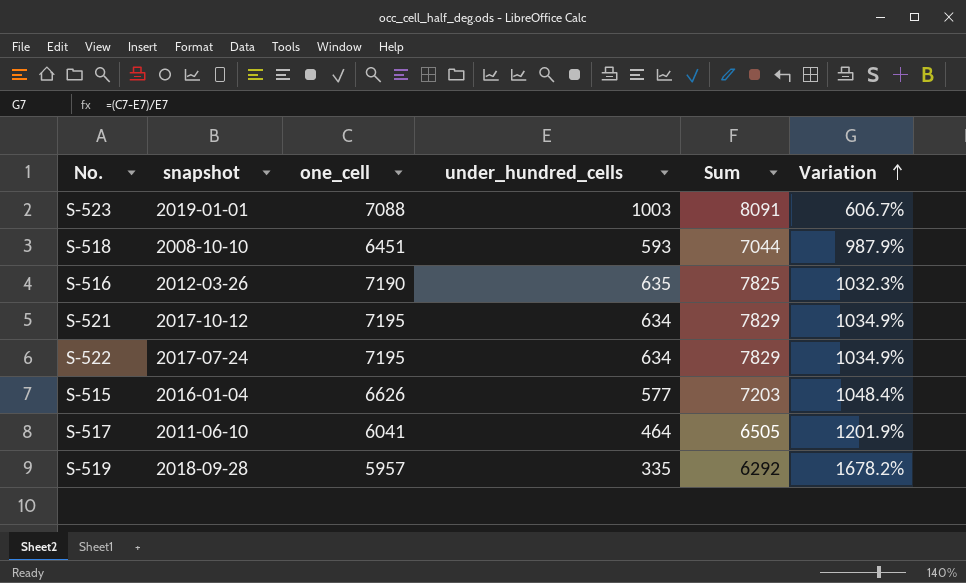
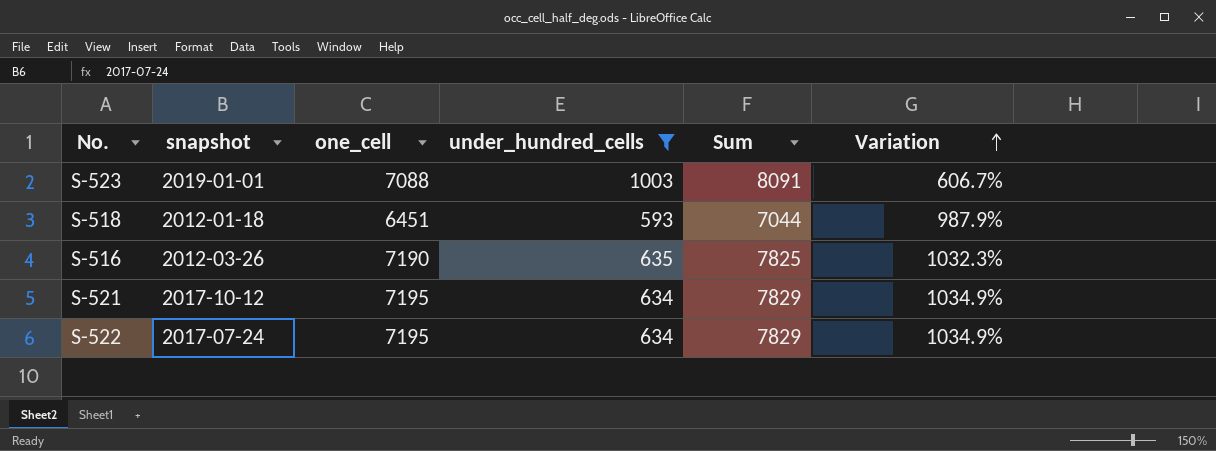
filter: none -> under_hundred_cells >= 593
S-518 | snapshot: 2008-10-10 -> 2012-01-18

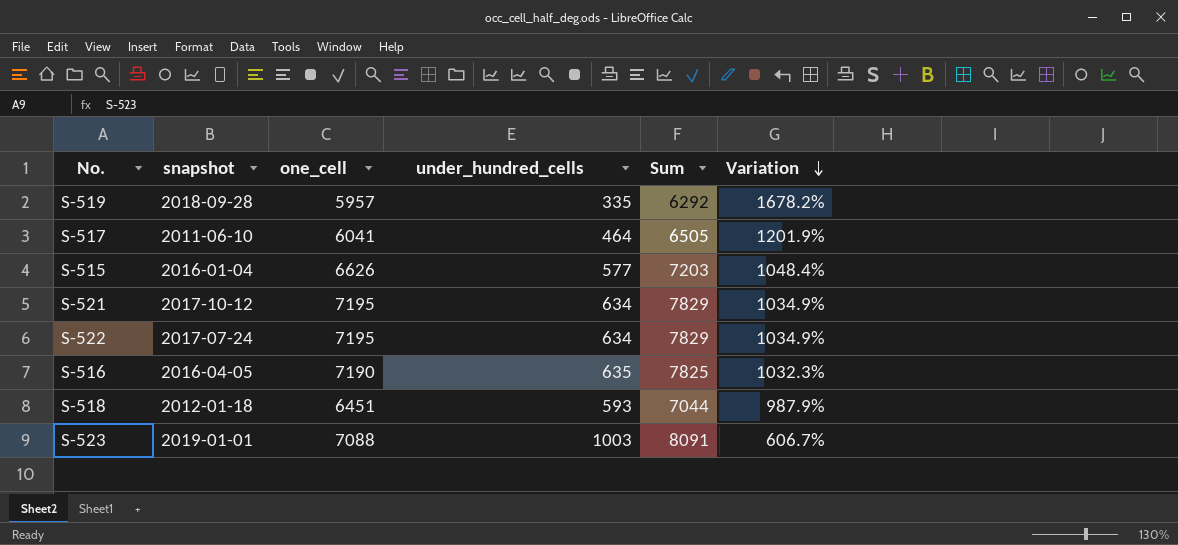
filter: under_hundred_cells >= 593 -> none
row order: Variation ascending -> Variation descending
S-516 | snapshot: 2012-03-26 -> 2016-04-05

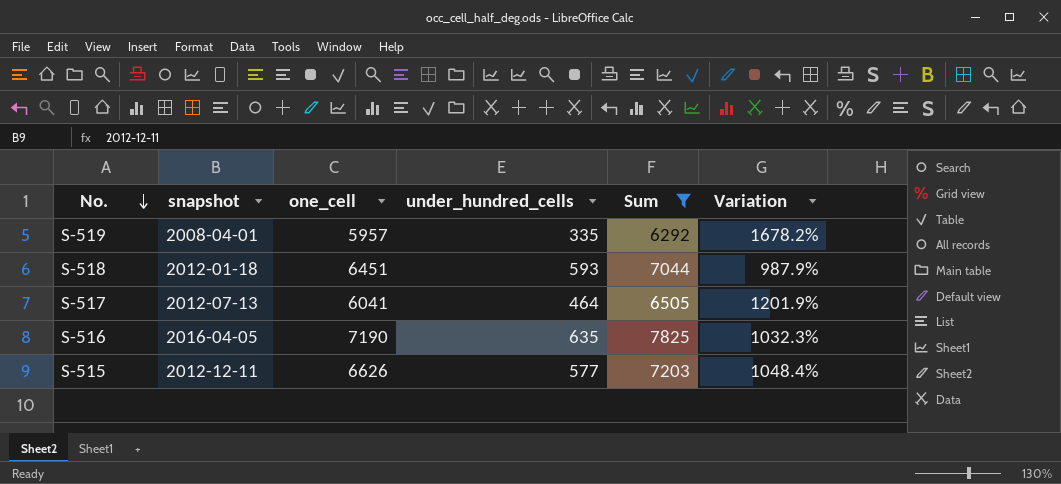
filter: none -> Sum <= 7825
row order: Variation descending -> No. descending
S-519 | snapshot: 2018-09-28 -> 2008-04-01
S-517 | snapshot: 2011-06-10 -> 2012-07-13
S-515 | snapshot: 2016-01-04 -> 2012-12-11

